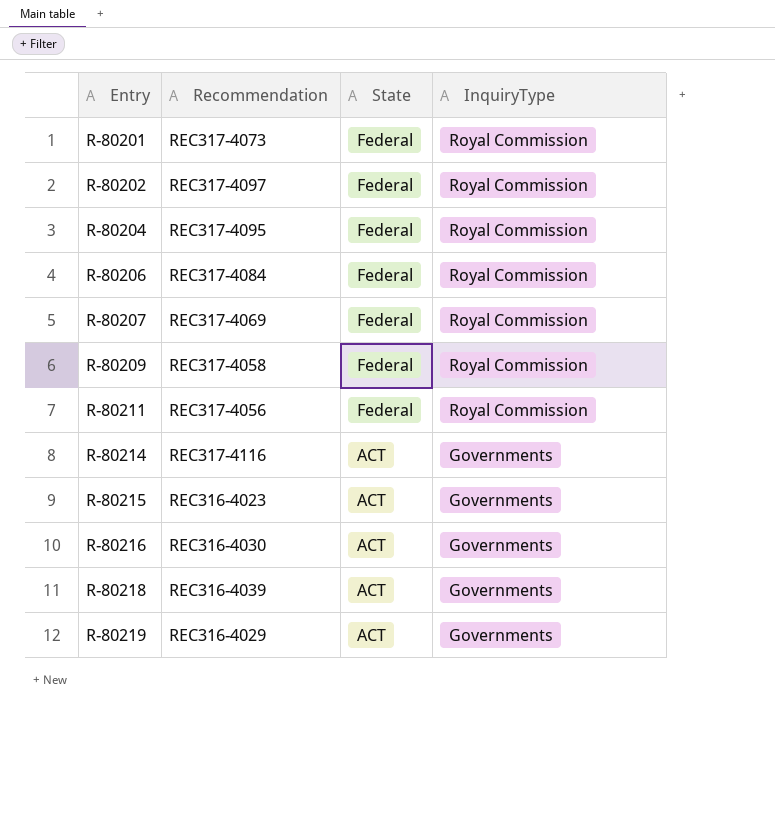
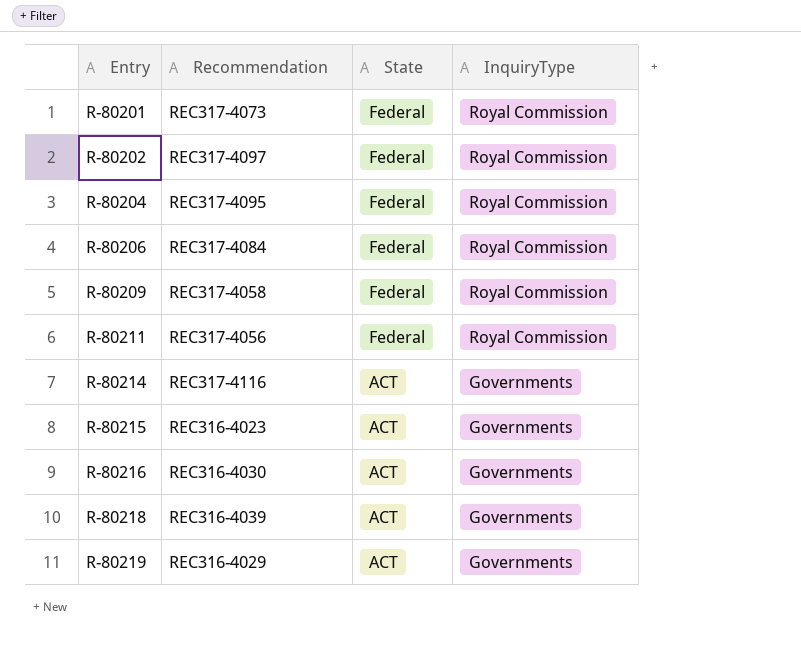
row R-80207: REC317-4069 | Federal | Royal Commission -> none

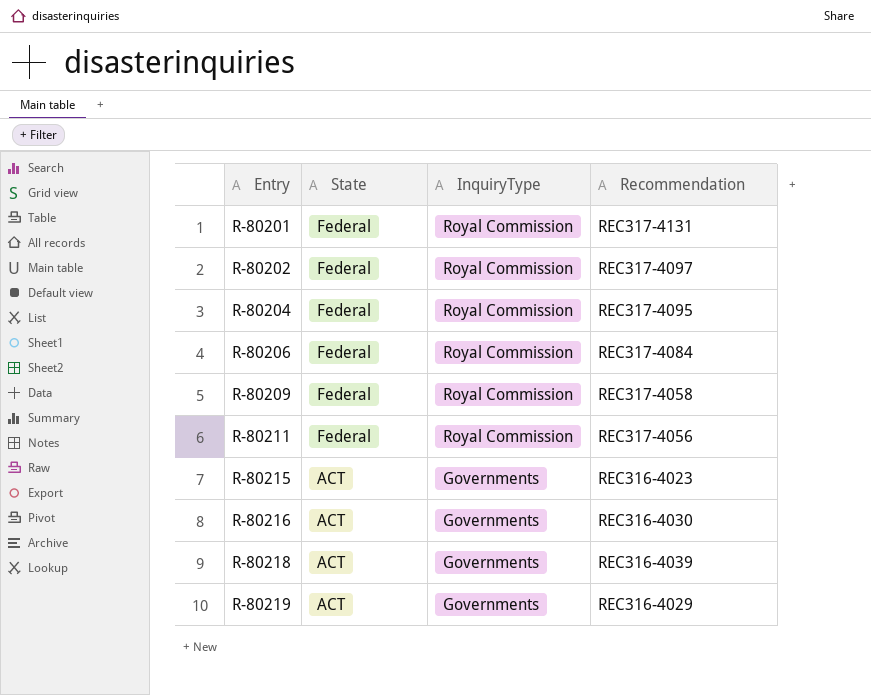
column Recommendation | position: 2 -> 4
row R-80214: REC317-4116 | ACT | Governments -> none
R-80201 | Recommendation: REC317-4073 -> REC317-4131

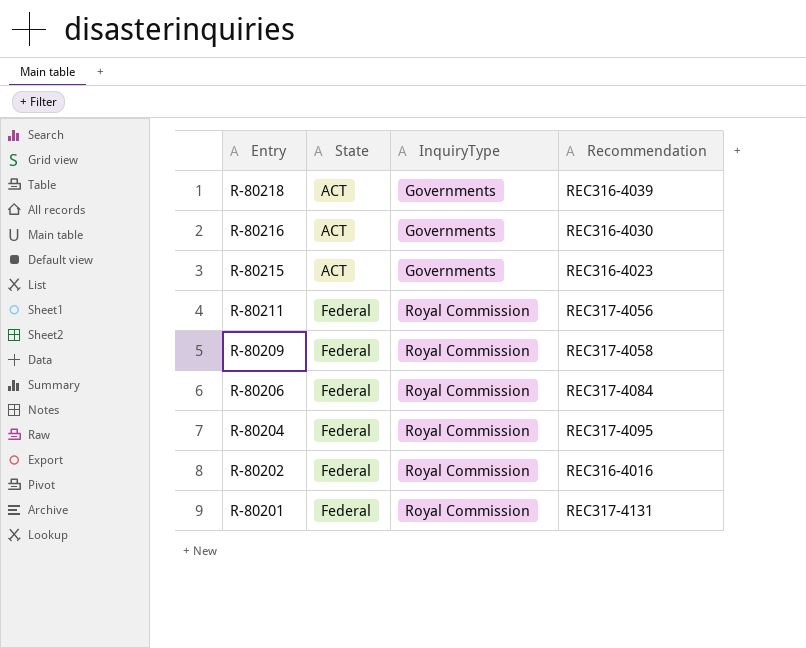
row order: Entry ascending -> Entry descending
row R-80219: ACT | Governments | REC316-4029 -> none
R-80202 | Recommendation: REC317-4097 -> REC316-4016

